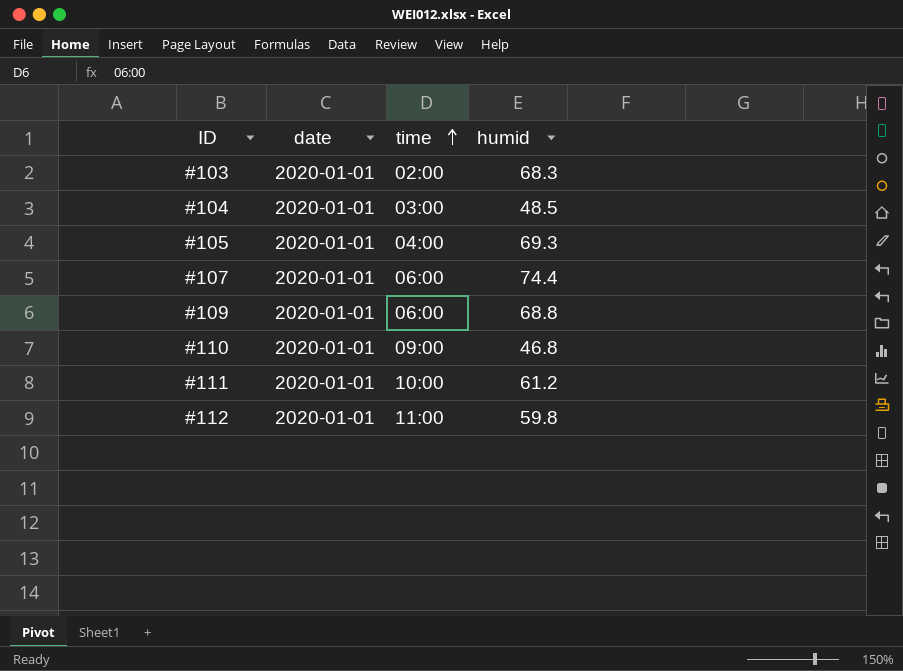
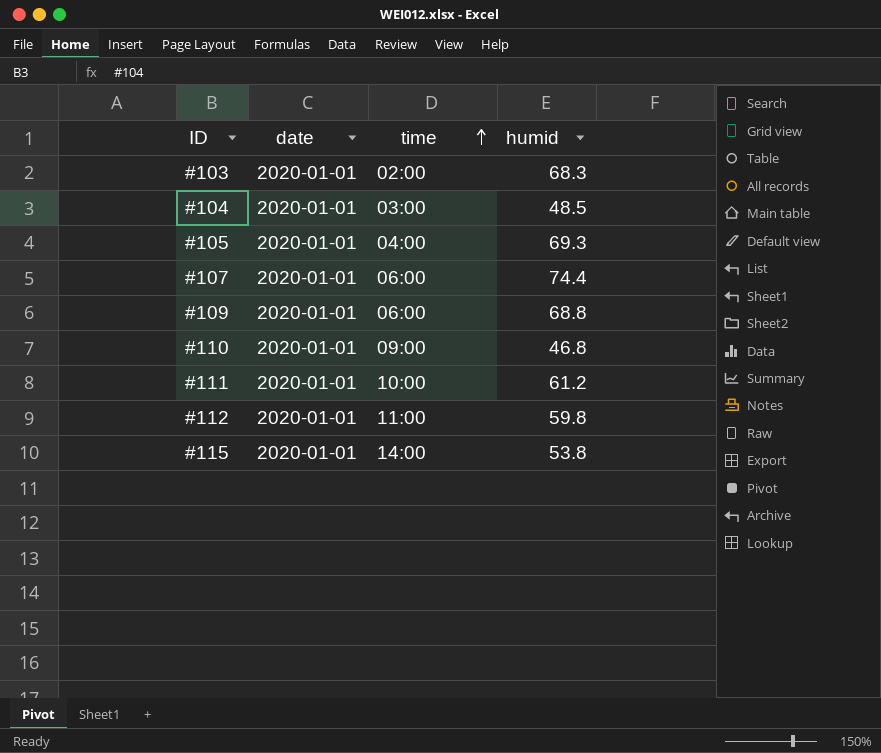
row #115: none -> 2020-01-01 | 14:00 | 53.8

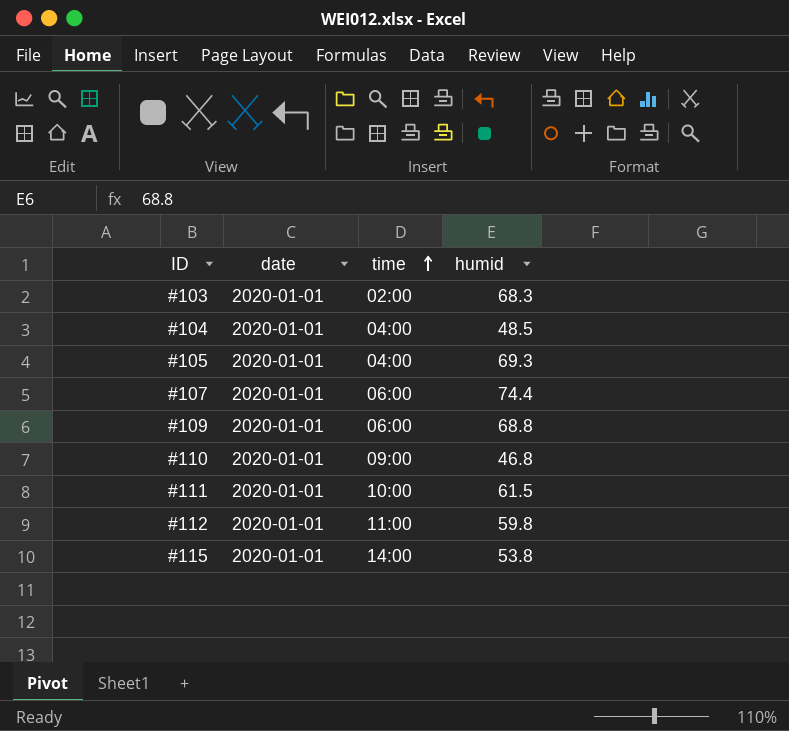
#104 | time: 03:00 -> 04:00
#111 | humid: 61.2 -> 61.5

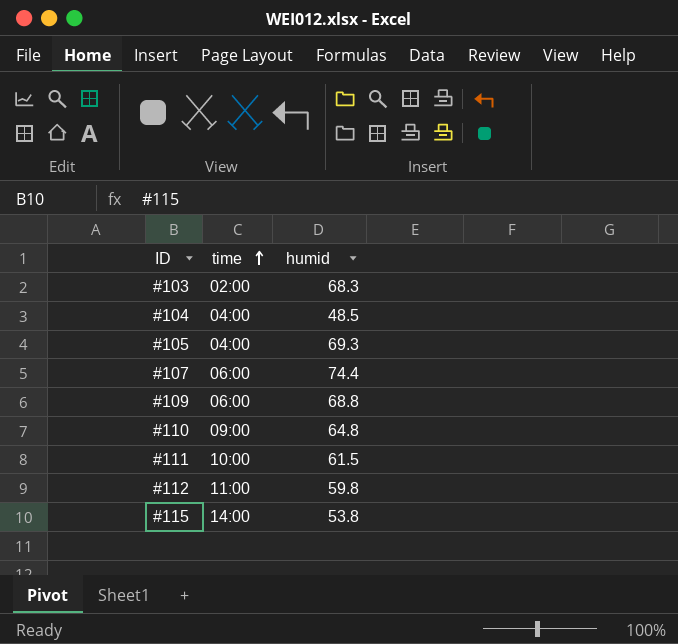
column date | position: 2 -> none
#110 | humid: 46.8 -> 64.8

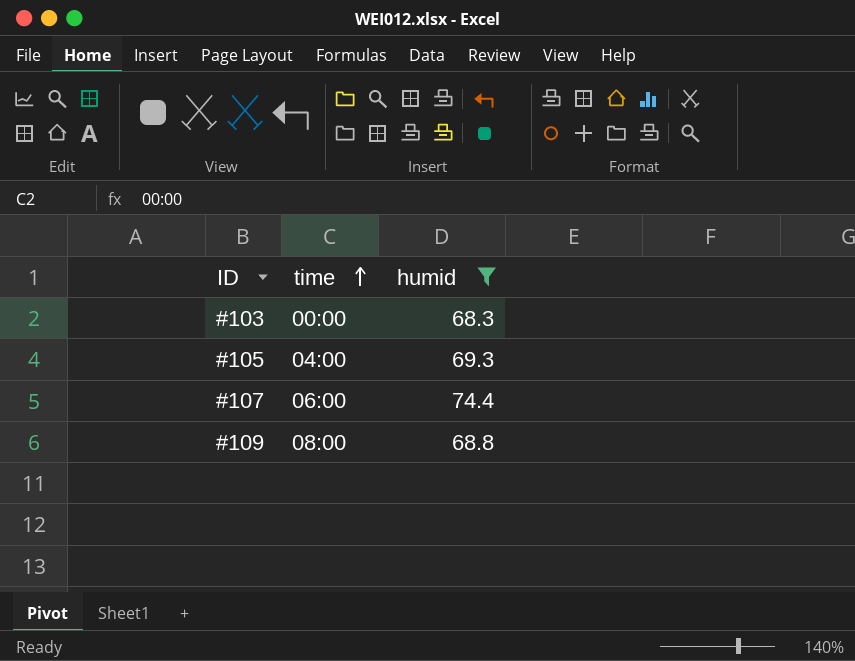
filter: none -> humid >= 68.3
#103 | time: 02:00 -> 00:00
#109 | time: 06:00 -> 08:00

